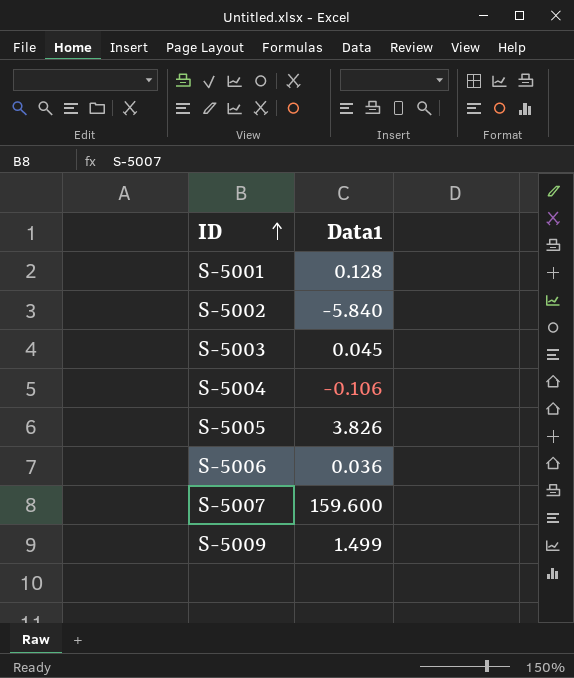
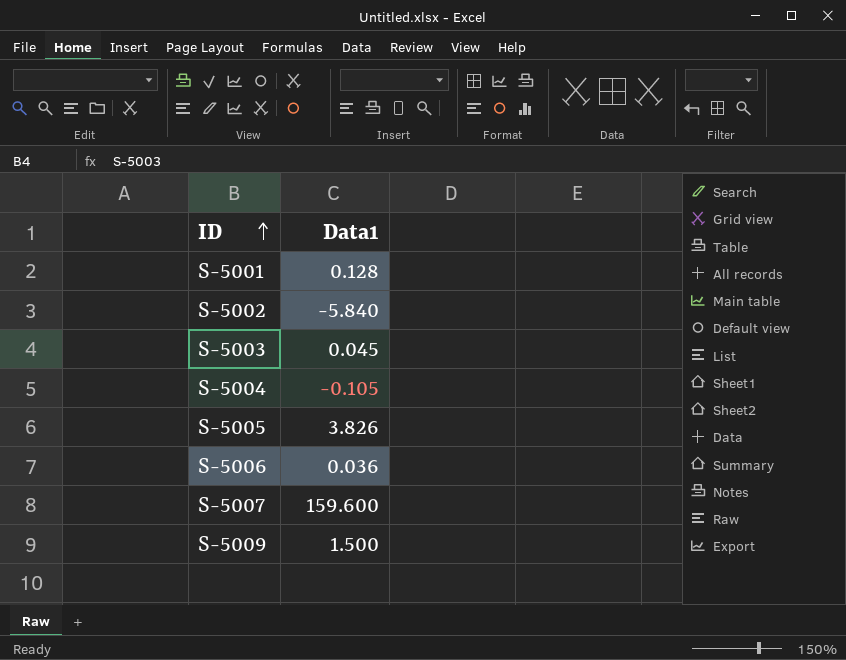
S-5004 | Data1: -0.106 -> -0.105
S-5009 | Data1: 1.499 -> 1.500

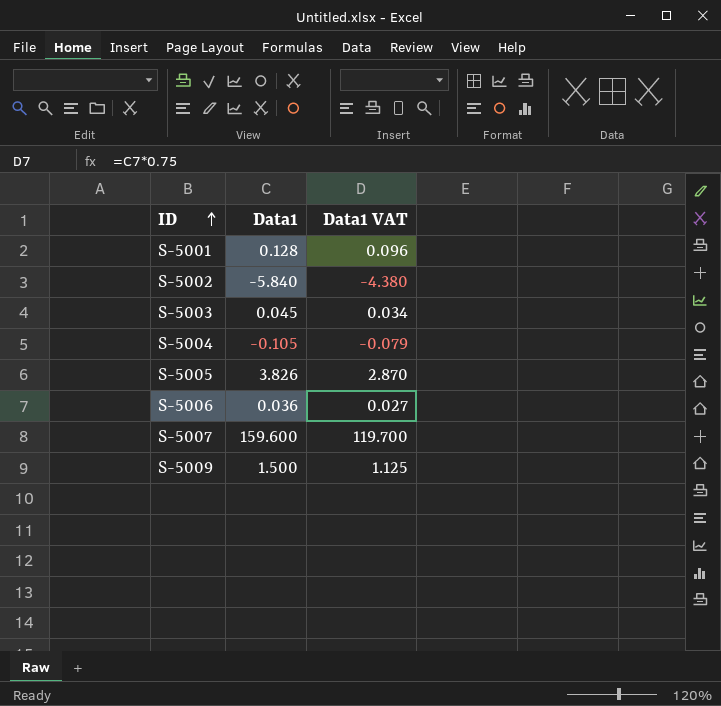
column Data1 VAT | formula: none -> [Data1] * 0.75

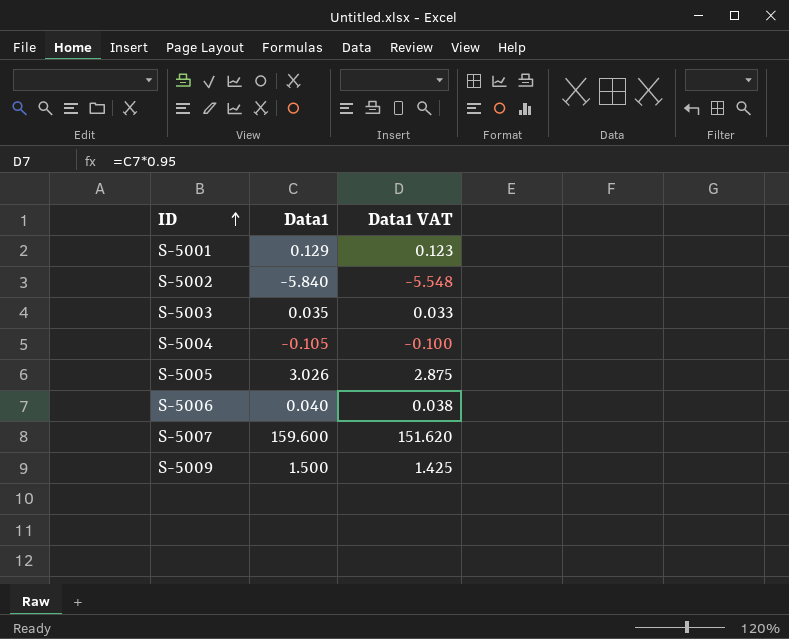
column Data1 VAT | formula: [Data1] * 0.75 -> [Data1] * 0.95
S-5001 | Data1: 0.128 -> 0.129
S-5003 | Data1: 0.045 -> 0.035
S-5005 | Data1: 3.826 -> 3.026
S-5006 | Data1: 0.036 -> 0.040

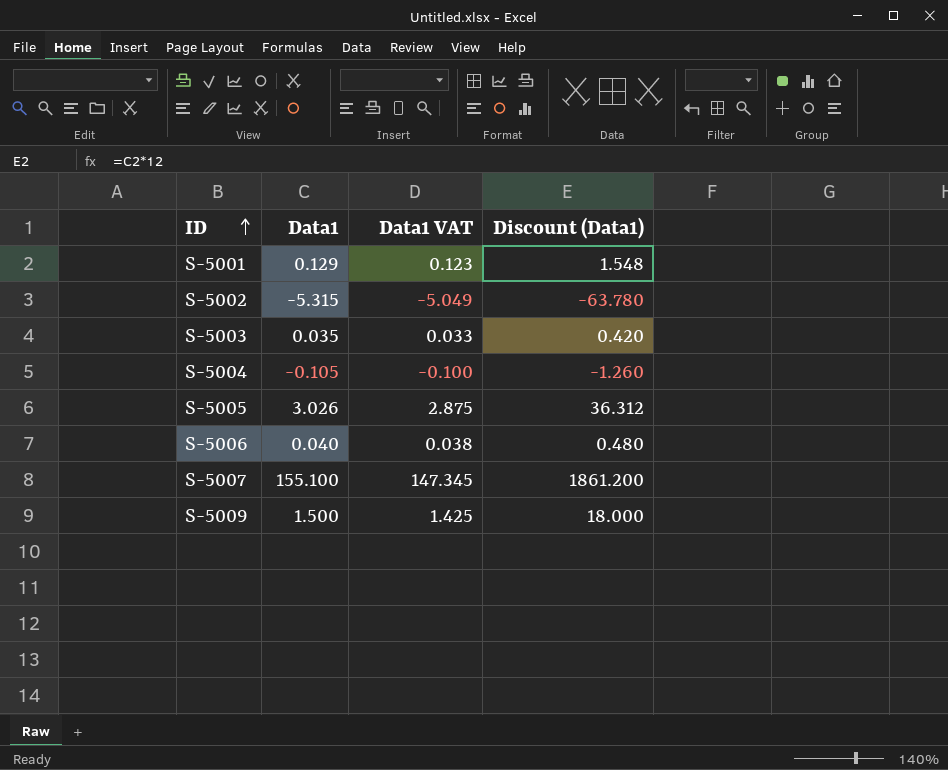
column Discount (Data1) | formula: none -> [Data1] * 12
S-5002 | Data1: -5.840 -> -5.315
S-5002 | Data1 VAT: -5.548 -> -5.049
S-5007 | Data1: 159.600 -> 155.100
S-5007 | Data1 VAT: 151.620 -> 147.345

